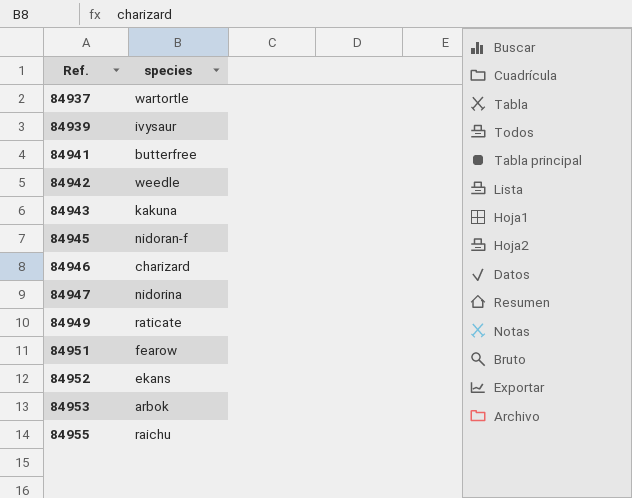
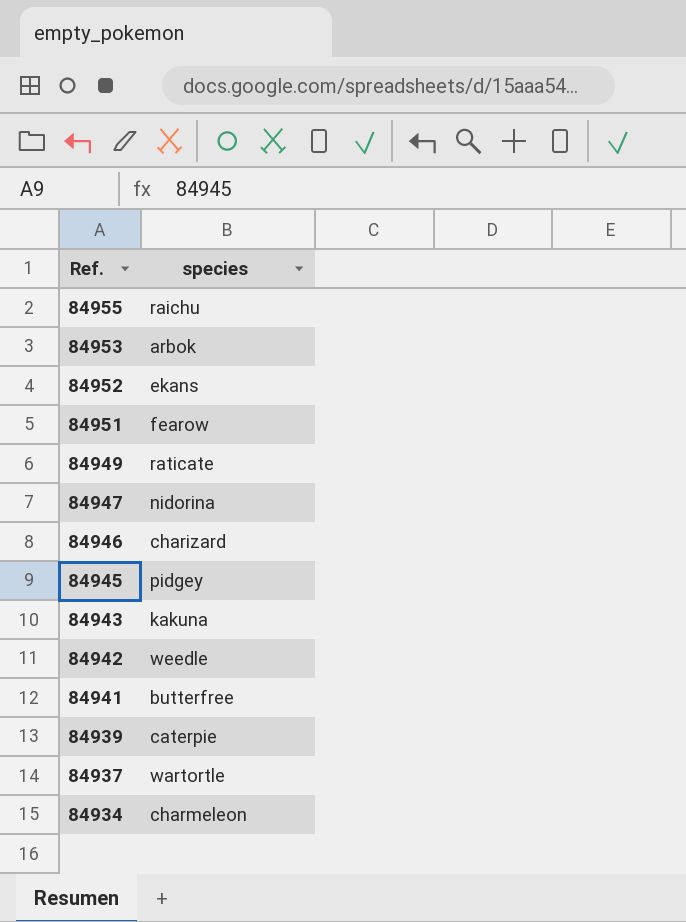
row order: Ref. ascending -> Ref. descending
84945 | species: nidoran-f -> pidgey
84939 | species: ivysaur -> caterpie
row 84934: none -> charmeleon

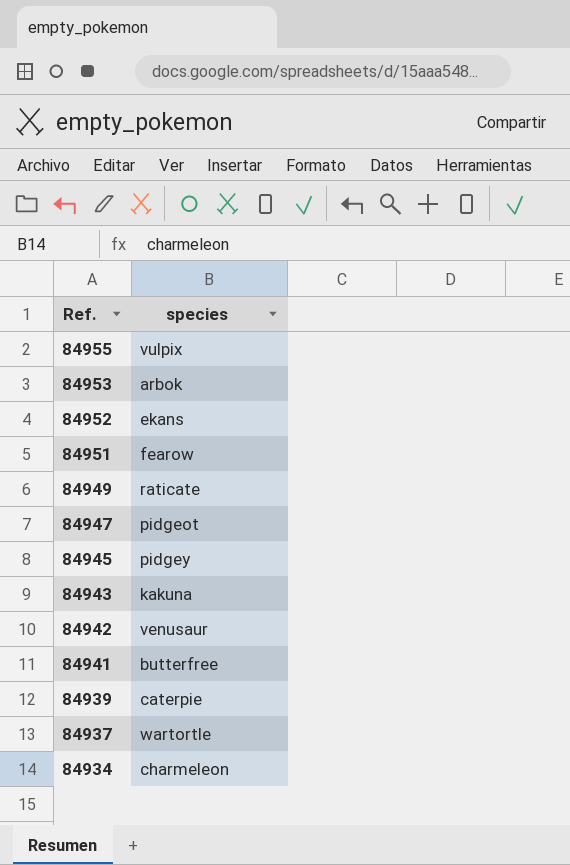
row 84946: charizard -> none
84955 | species: raichu -> vulpix
84947 | species: nidorina -> pidgeot
84942 | species: weedle -> venusaur

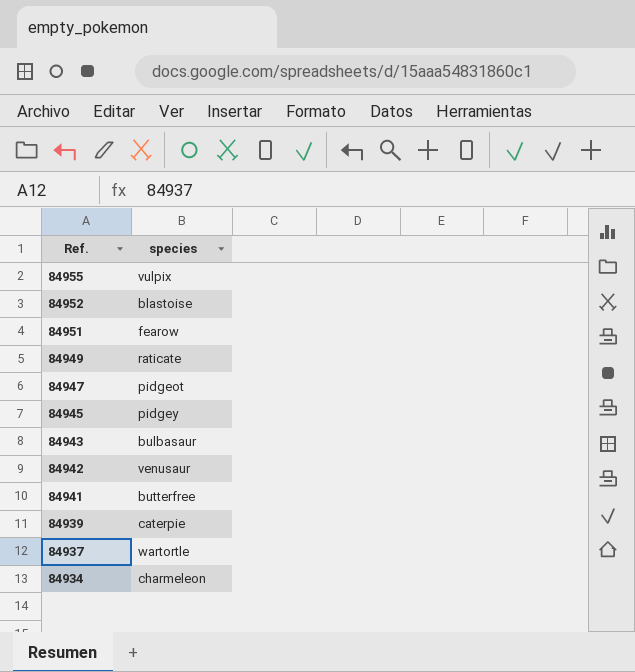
row 84953: arbok -> none
84952 | species: ekans -> blastoise
84943 | species: kakuna -> bulbasaur

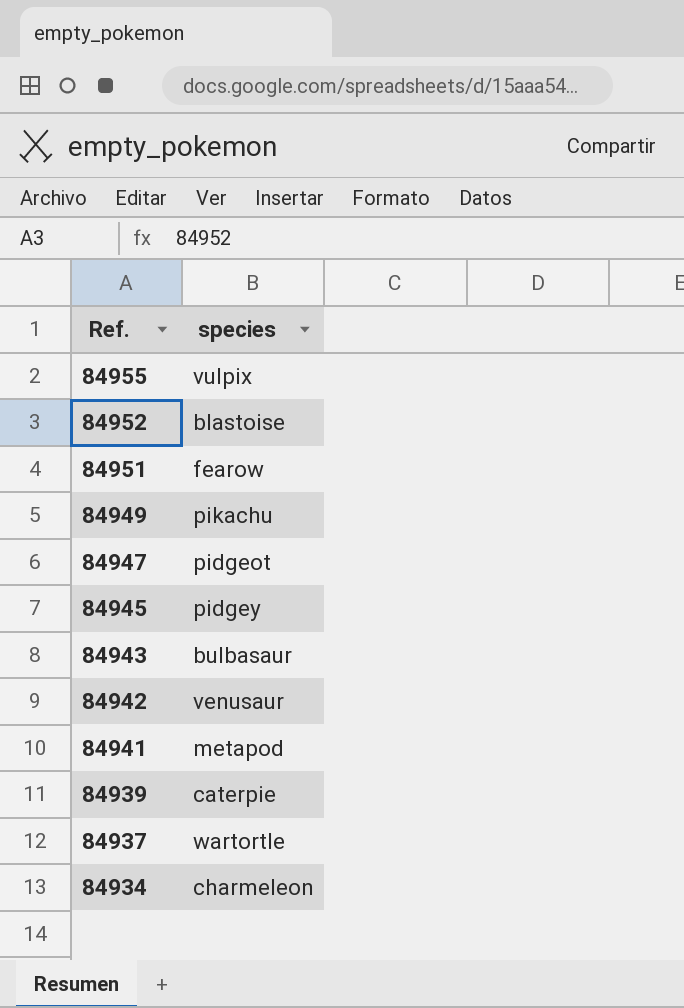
84949 | species: raticate -> pikachu
84941 | species: butterfree -> metapod

